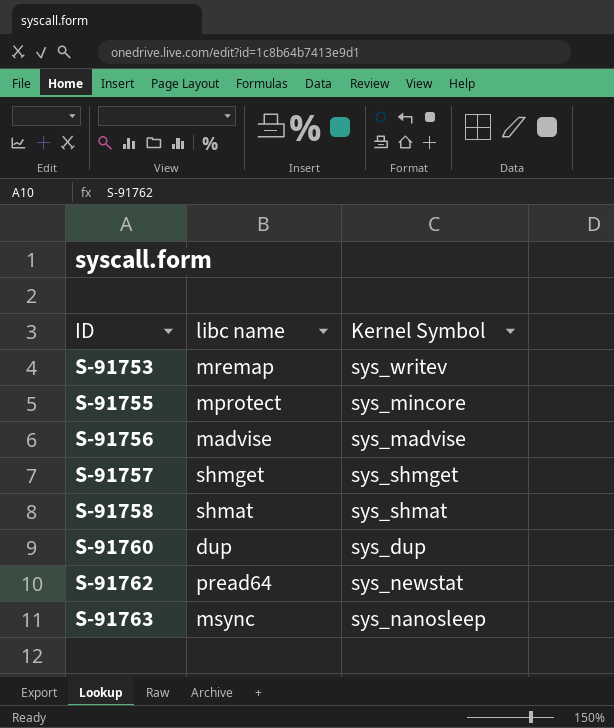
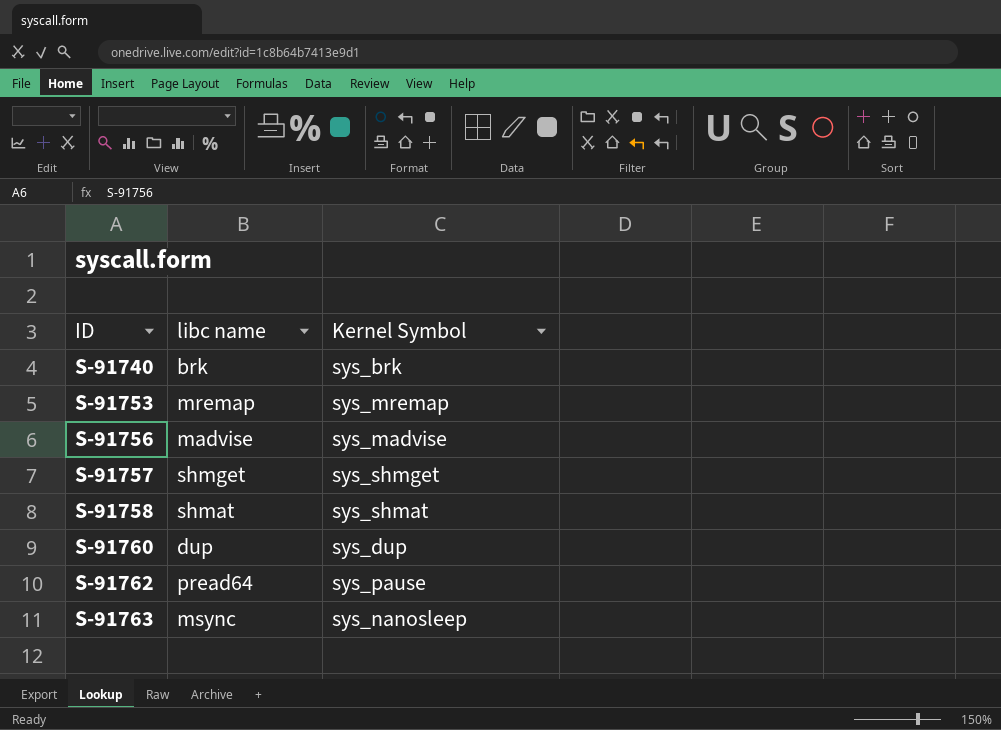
row S-91755: mprotect | sys_mincore -> none
row S-91740: none -> brk | sys_brk
S-91753 | Kernel Symbol: sys_writev -> sys_mremap
S-91762 | Kernel Symbol: sys_newstat -> sys_pause

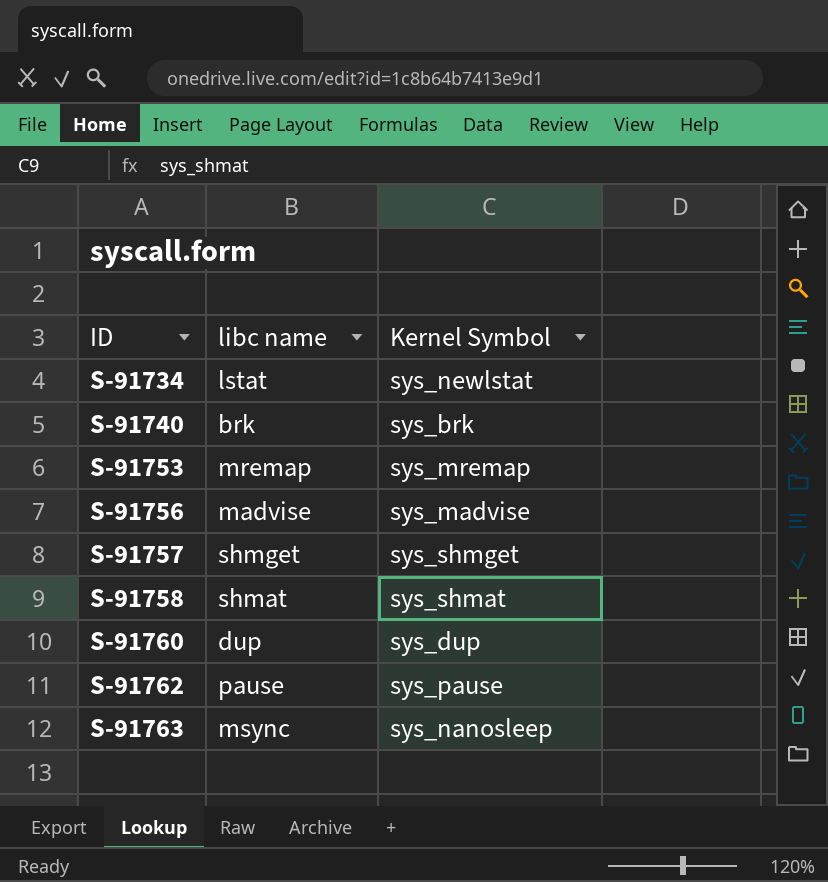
row S-91734: none -> lstat | sys_newlstat
S-91762 | libc name: pread64 -> pause

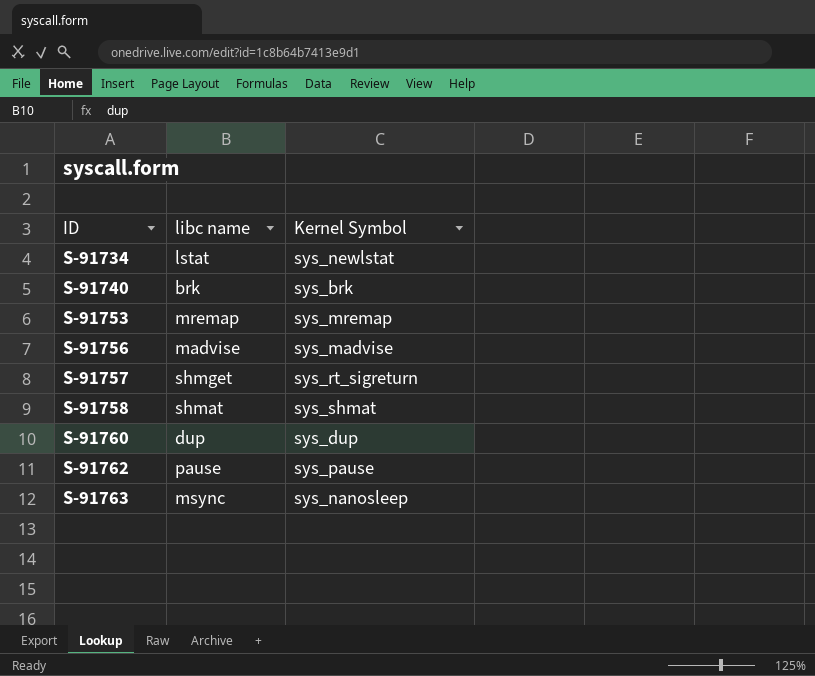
S-91757 | Kernel Symbol: sys_shmget -> sys_rt_sigreturn

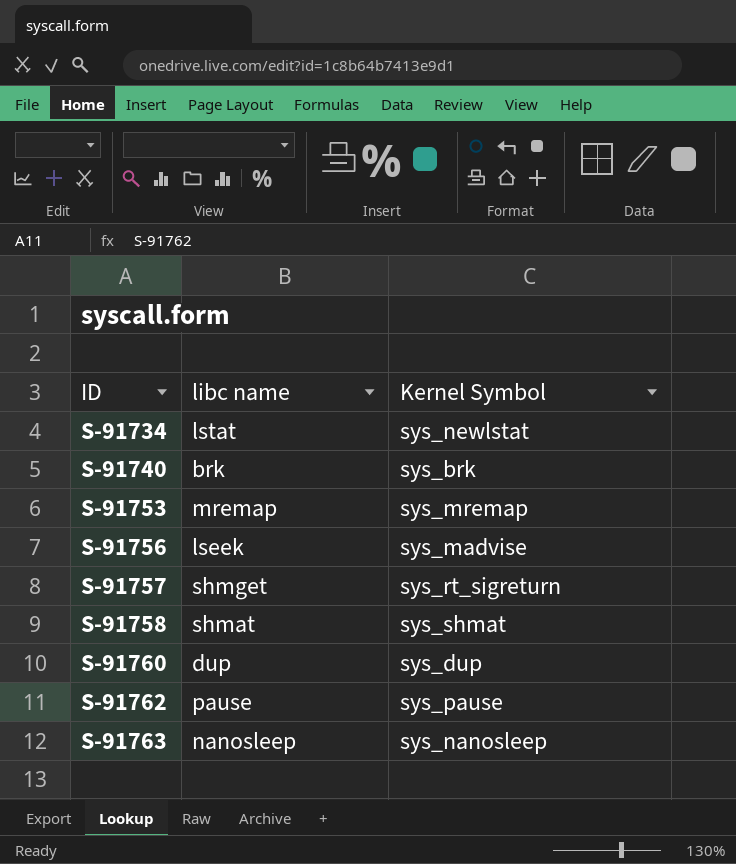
S-91756 | libc name: madvise -> lseek
S-91763 | libc name: msync -> nanosleep

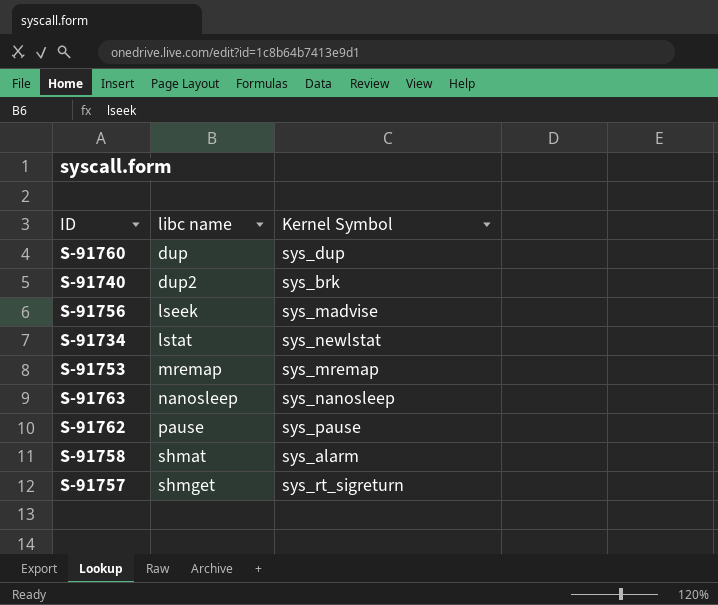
row order: ID ascending -> libc name ascending
S-91740 | libc name: brk -> dup2
S-91758 | Kernel Symbol: sys_shmat -> sys_alarm

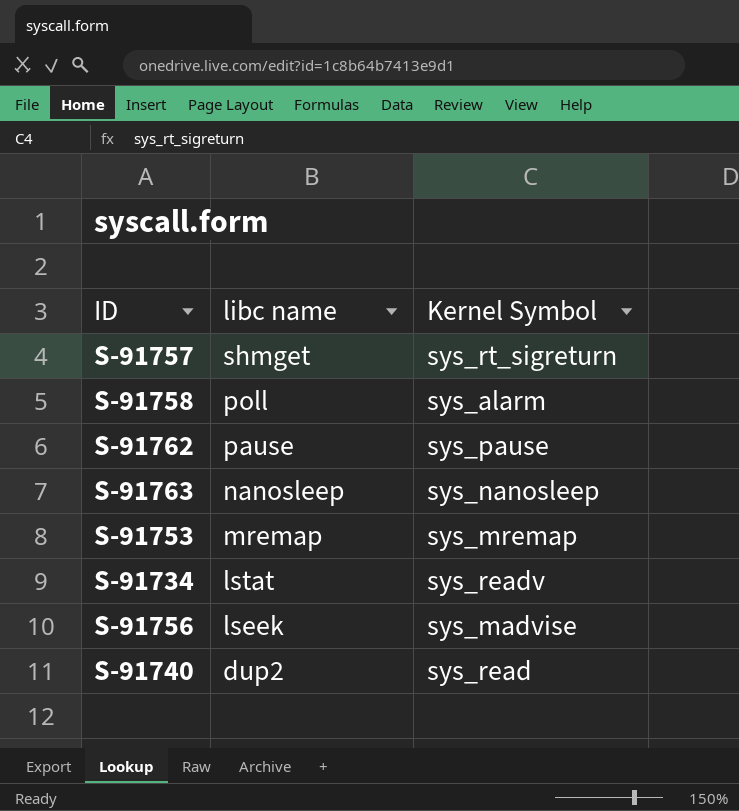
row order: libc name ascending -> libc name descending
row S-91760: dup | sys_dup -> none
S-91758 | libc name: shmat -> poll
S-91734 | Kernel Symbol: sys_newlstat -> sys_readv
S-91740 | Kernel Symbol: sys_brk -> sys_read

